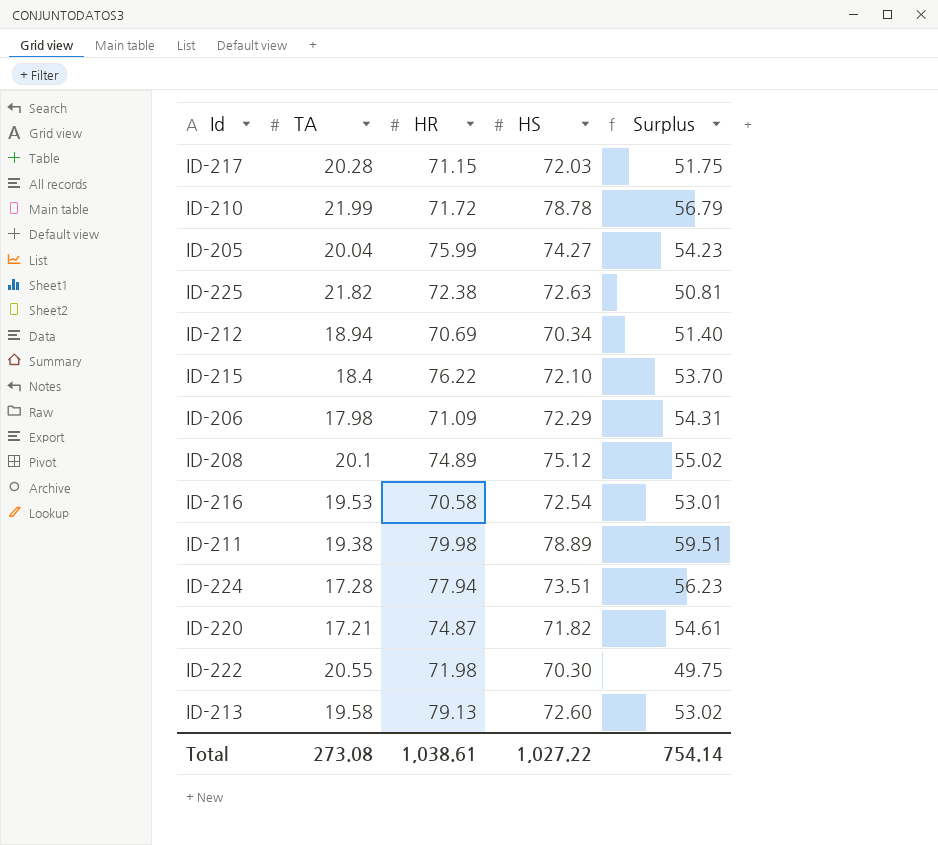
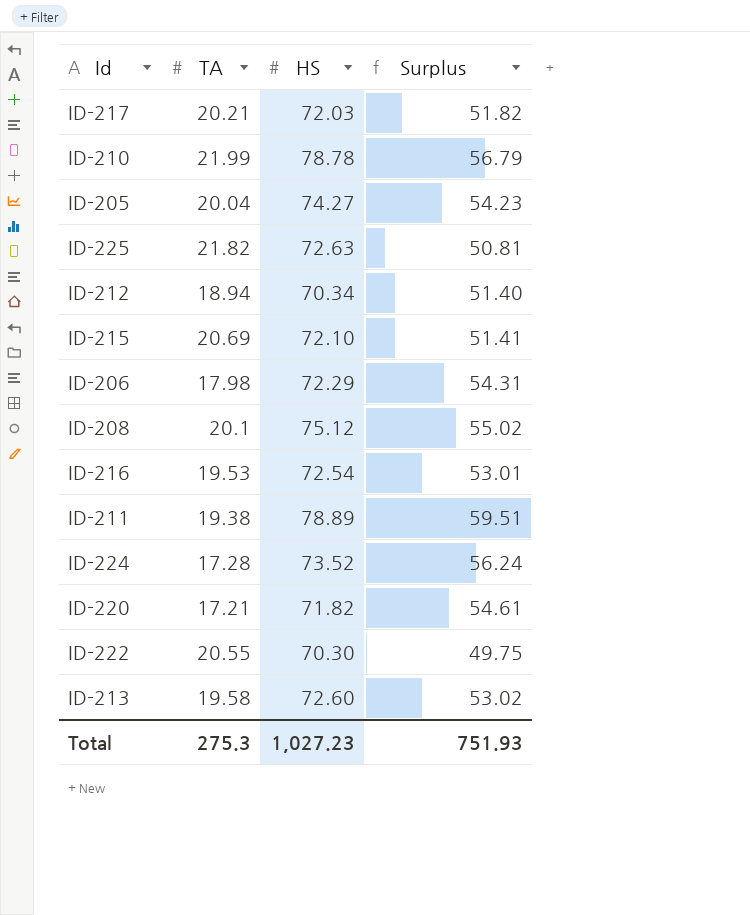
column HR | position: 3 -> none
ID-217 | TA: 20.28 -> 20.21
ID-217 | Surplus: 51.75 -> 51.82
ID-215 | TA: 18.4 -> 20.69
ID-215 | Surplus: 53.70 -> 51.41
ID-224 | HS: 73.51 -> 73.52
ID-224 | Surplus: 56.23 -> 56.24
Total | TA: 273.08 -> 275.3
Total | HS: 1,027.22 -> 1,027.23
Total | Surplus: 754.14 -> 751.93

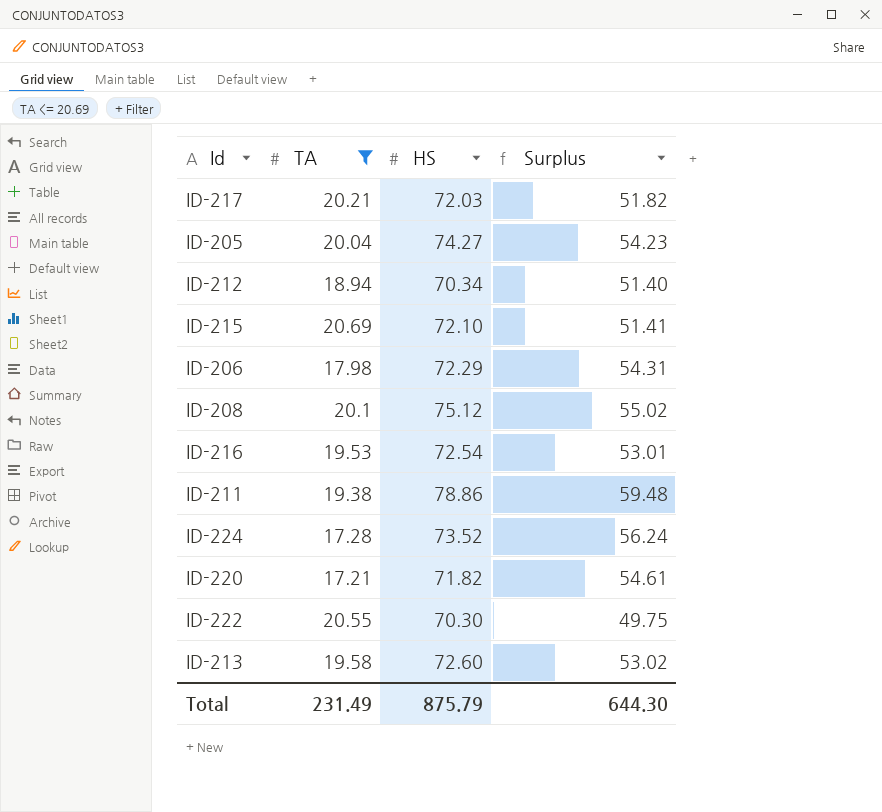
filter: none -> TA <= 20.69
ID-211 | HS: 78.89 -> 78.86
ID-211 | Surplus: 59.51 -> 59.48
Total | TA: 275.3 -> 231.49
Total | HS: 1,027.23 -> 875.79
Total | Surplus: 751.93 -> 644.30

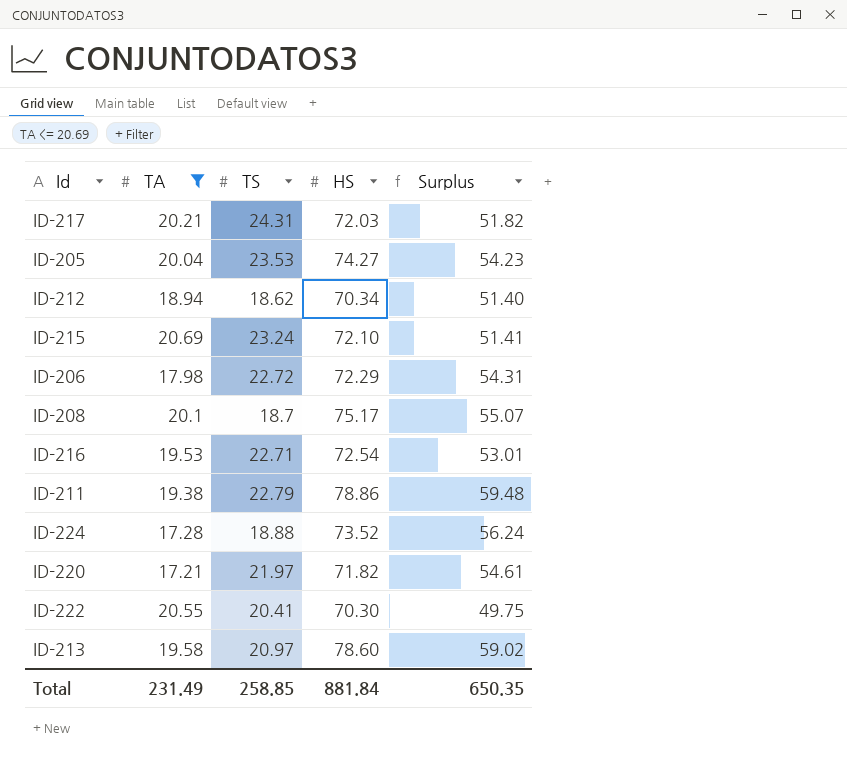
column TS | position: none -> 3
ID-208 | HS: 75.12 -> 75.17
ID-208 | Surplus: 55.02 -> 55.07
ID-213 | HS: 72.60 -> 78.60
ID-213 | Surplus: 53.02 -> 59.02
Total | HS: 875.79 -> 881.84
Total | Surplus: 644.30 -> 650.35

